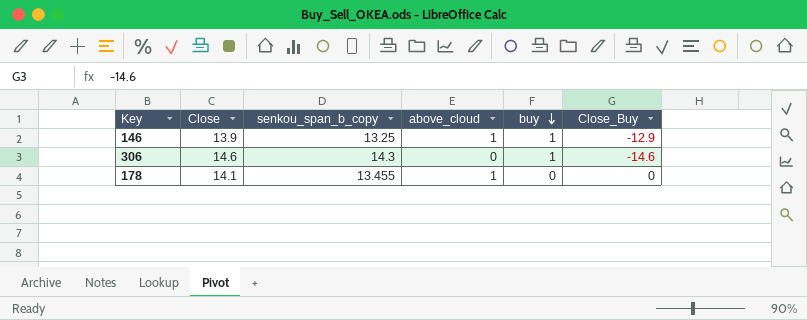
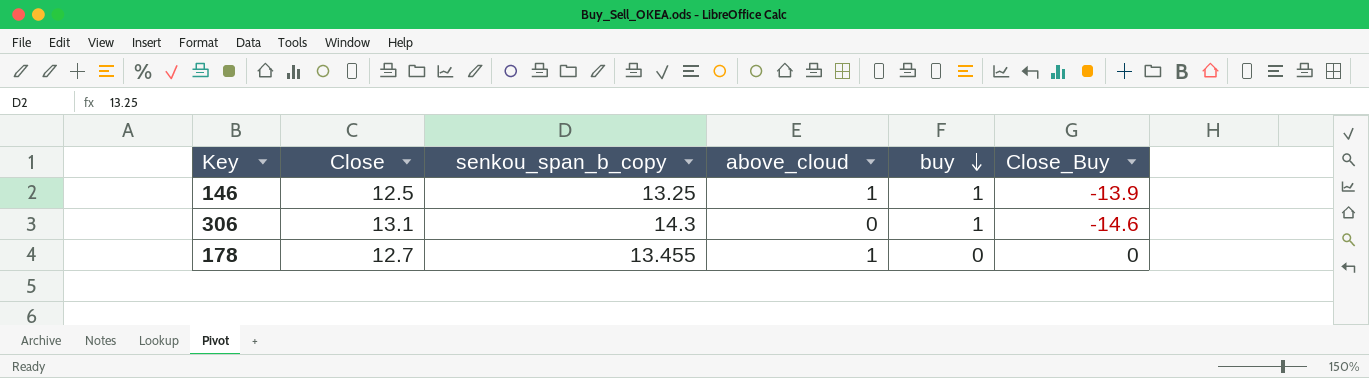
146 | Close: 13.9 -> 12.5
146 | Close_Buy: -12.9 -> -13.9
306 | Close: 14.6 -> 13.1
178 | Close: 14.1 -> 12.7

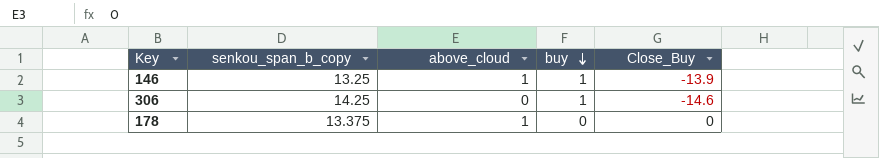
column Close | position: 2 -> none
306 | senkou_span_b_copy: 14.3 -> 14.25
178 | senkou_span_b_copy: 13.455 -> 13.375

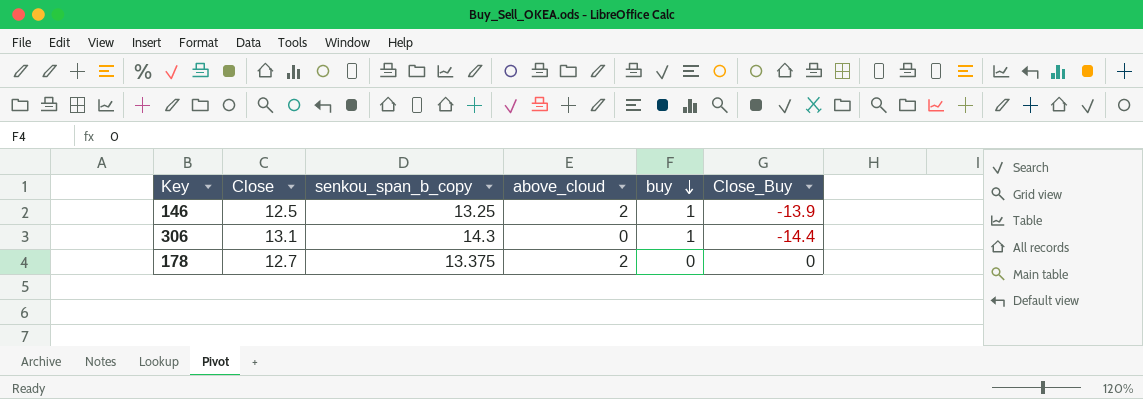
column Close | position: none -> 2
146 | above_cloud: 1 -> 2
306 | senkou_span_b_copy: 14.25 -> 14.3
306 | Close_Buy: -14.6 -> -14.4
178 | above_cloud: 1 -> 2

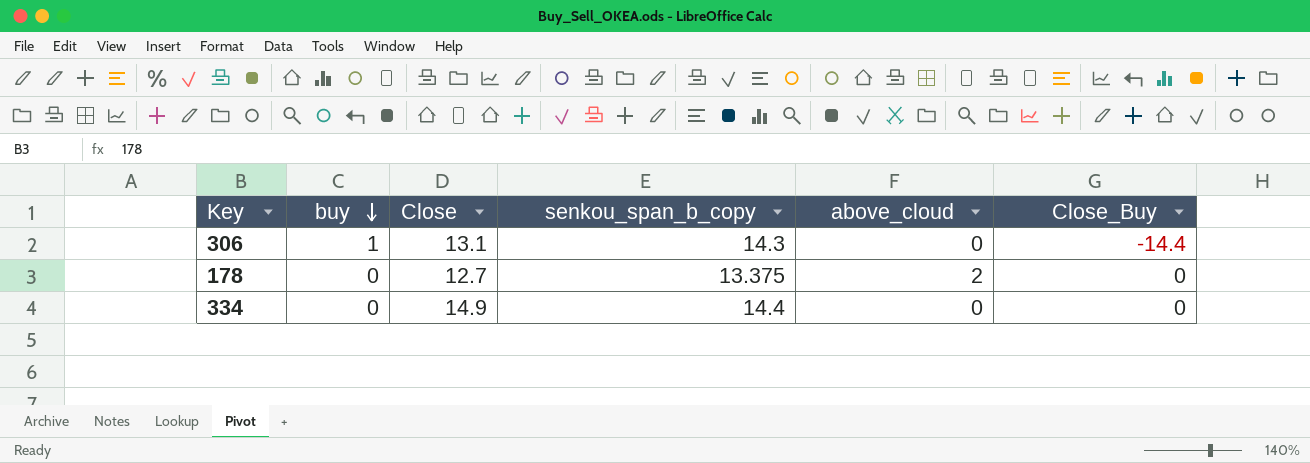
column buy | position: 5 -> 2
row 146: 12.5 | 13.25 | 2 | 1 | -13.9 -> none
row 334: none -> 0 | 14.9 | 14.4 | 0 | 0

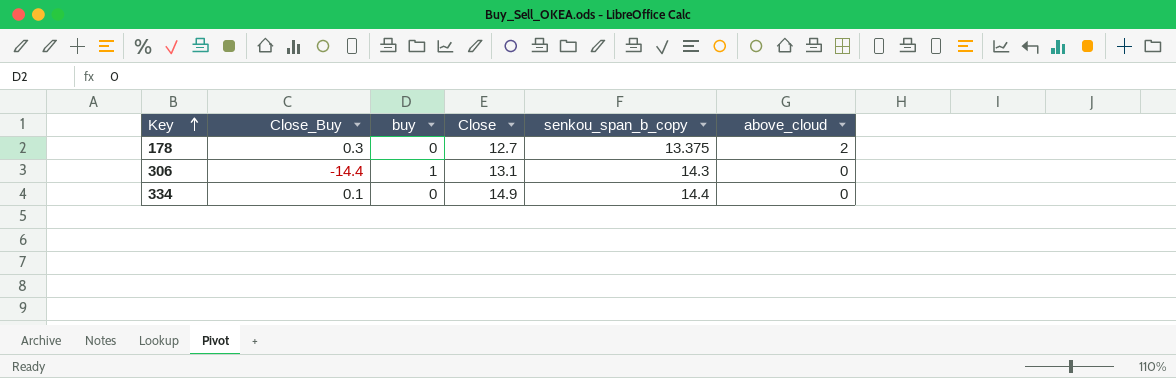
row order: buy descending -> Key ascending
column Close_Buy | position: 6 -> 2
178 | Close_Buy: 0 -> 0.3
334 | Close_Buy: 0 -> 0.1

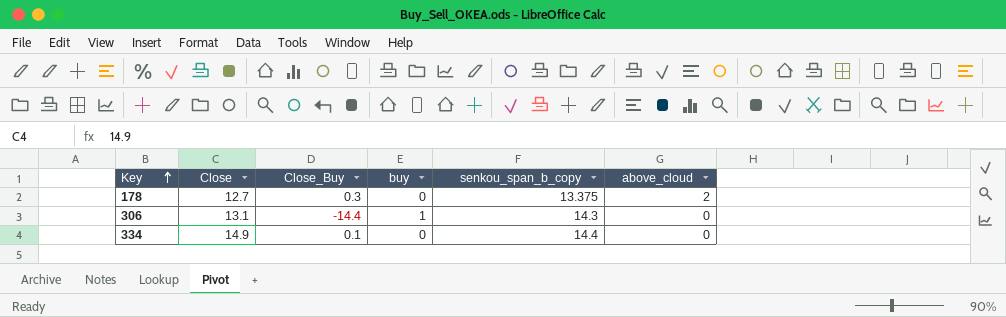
column Close | position: 4 -> 2

